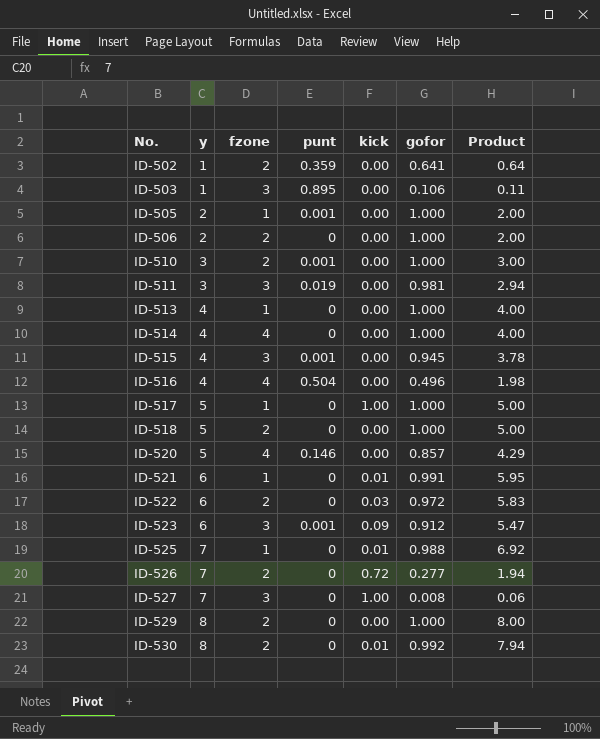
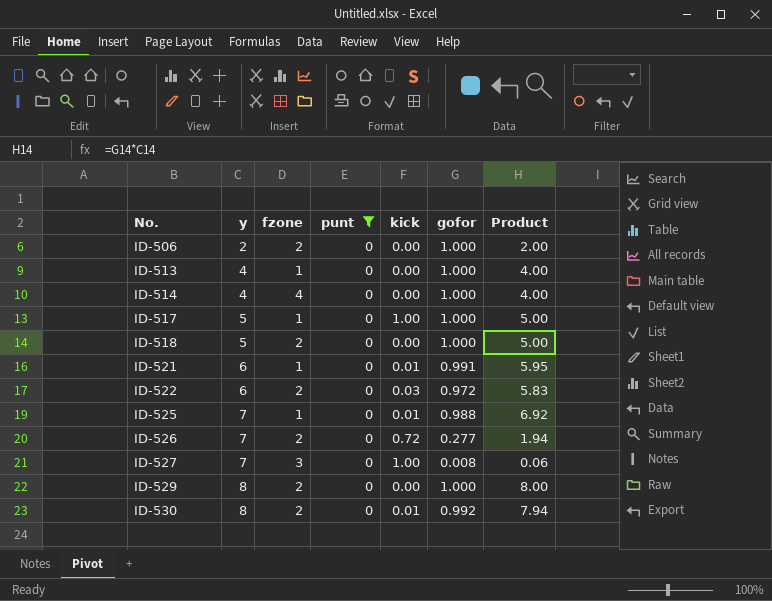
filter: none -> punt = 0

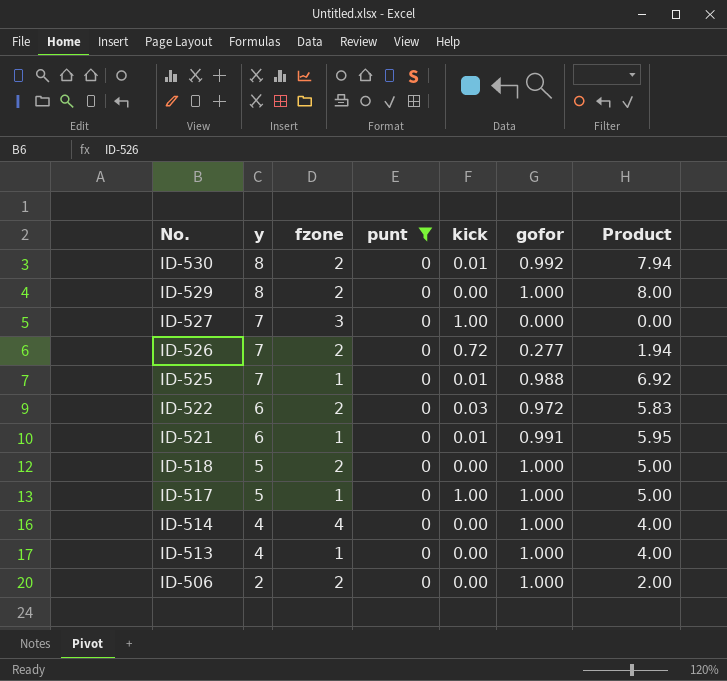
row order: No. ascending -> No. descending
ID-527 | gofor: 0.008 -> 0.000
ID-527 | Product: 0.06 -> 0.00

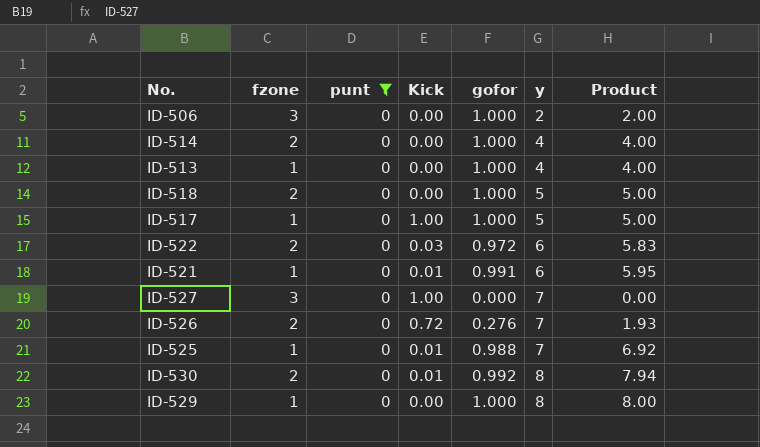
row order: No. descending -> y ascending
column name: kick -> Kick
column y | position: 2 -> 6
ID-506 | fzone: 2 -> 3
ID-514 | fzone: 4 -> 2
ID-526 | gofor: 0.277 -> 0.276
ID-526 | Product: 1.94 -> 1.93
ID-529 | fzone: 2 -> 1

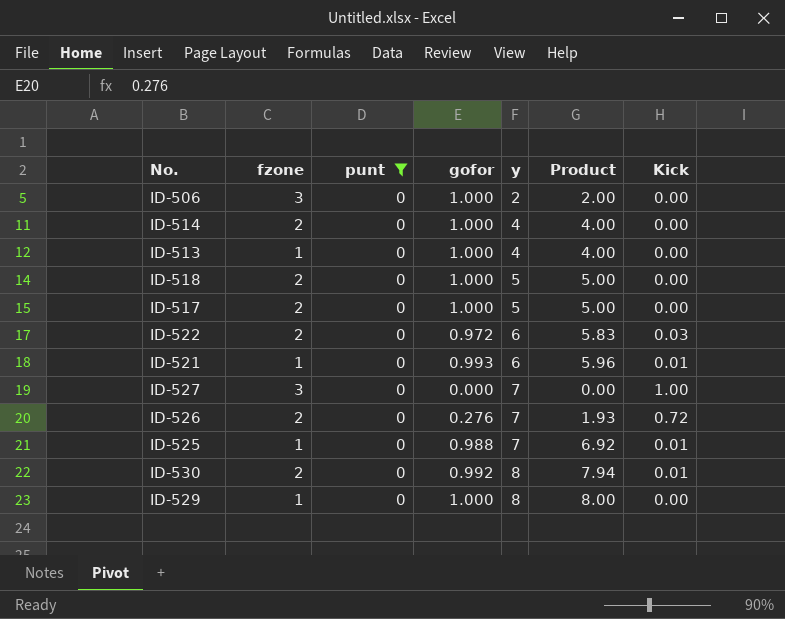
column Kick | position: 4 -> 7
ID-517 | fzone: 1 -> 2
ID-517 | Kick: 1.00 -> 0.00
ID-521 | gofor: 0.991 -> 0.993
ID-521 | Product: 5.95 -> 5.96

